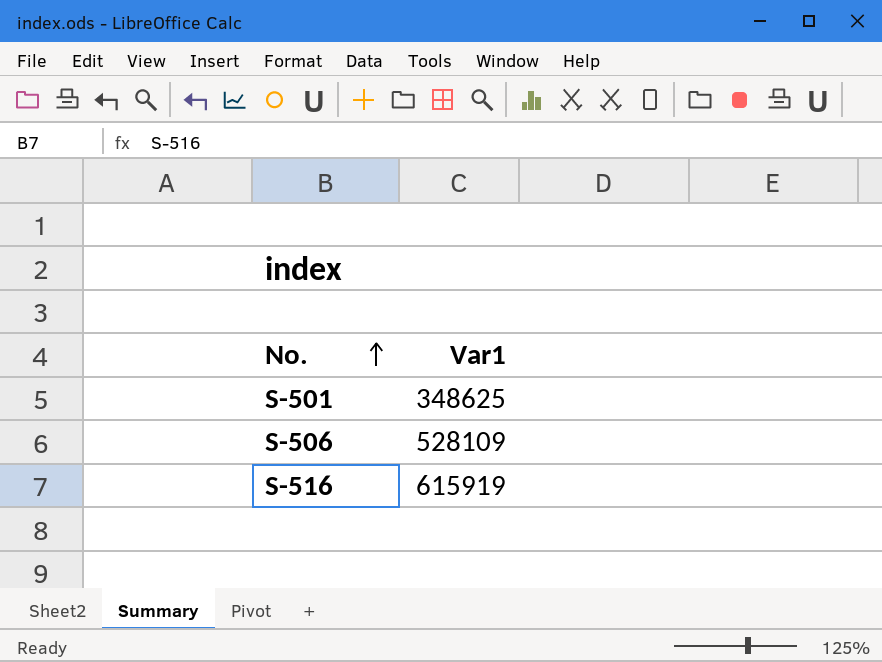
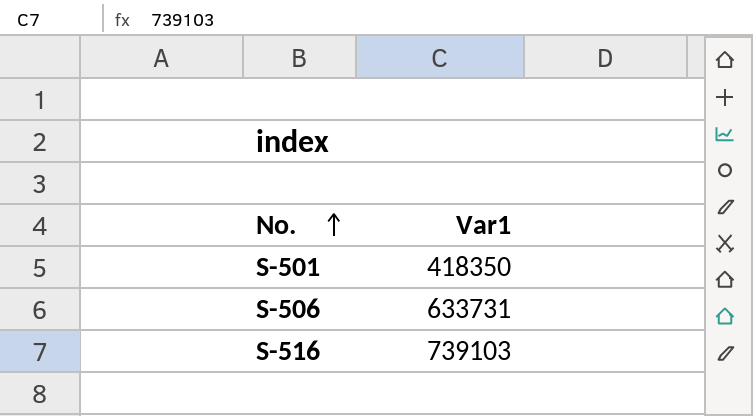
S-501 | Var1: 348625 -> 418350
S-506 | Var1: 528109 -> 633731
S-516 | Var1: 615919 -> 739103

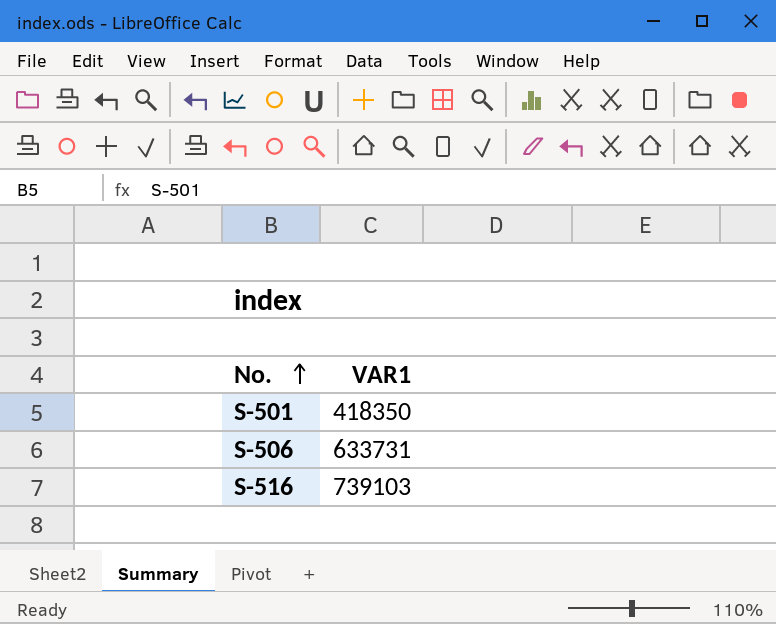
column name: Var1 -> VAR1

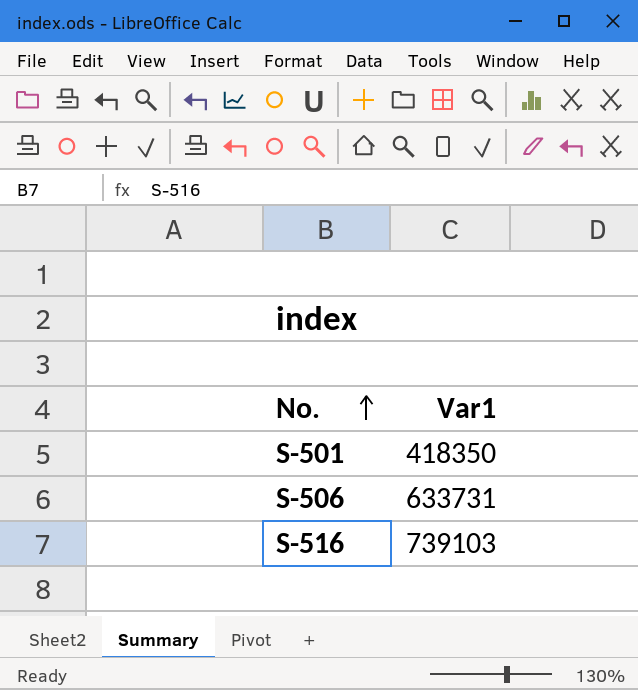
column name: VAR1 -> Var1

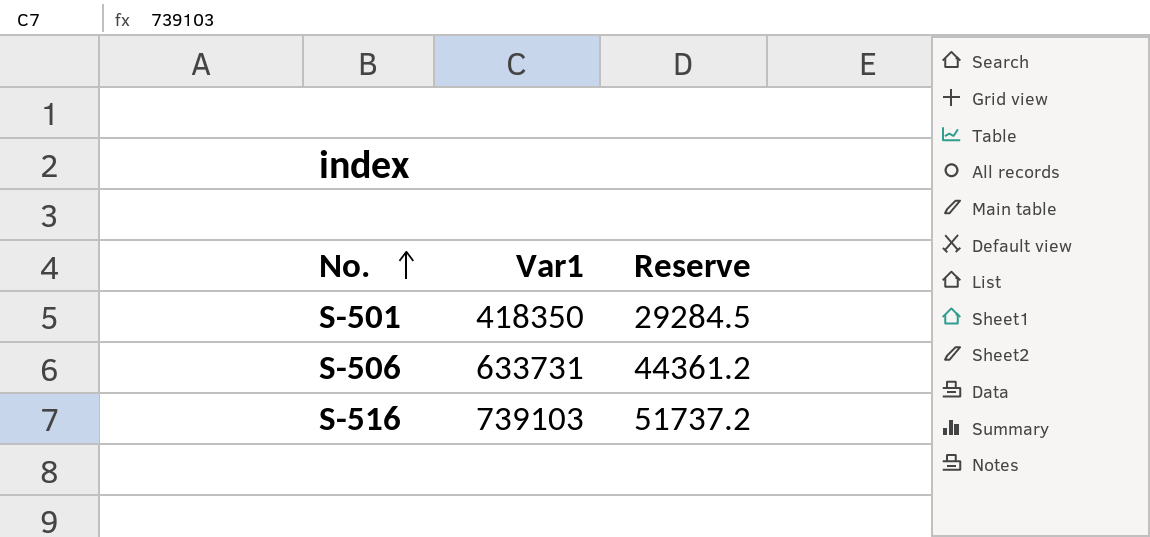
column Reserve | formula: none -> [Var1] * 0.07

